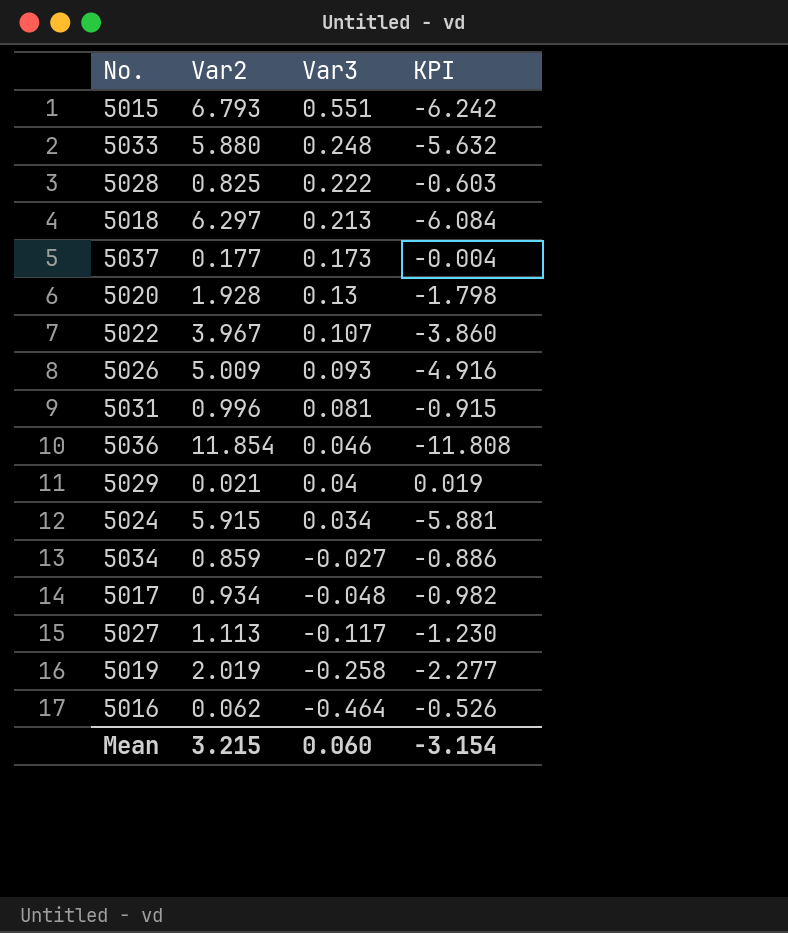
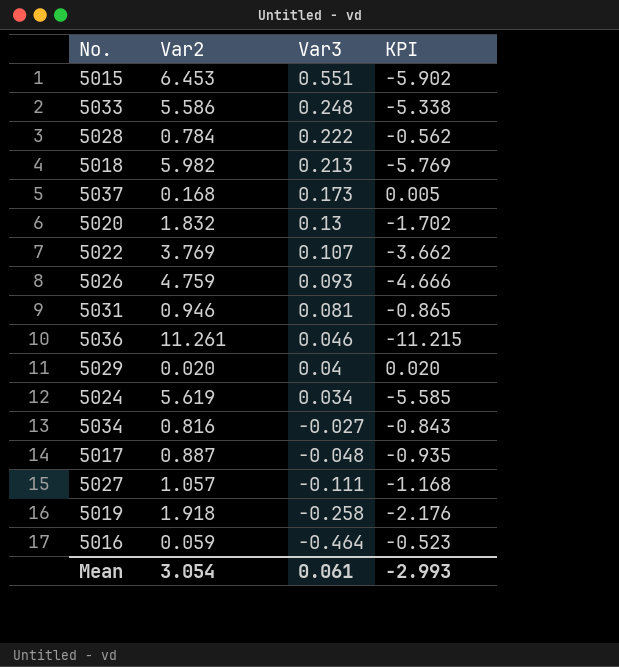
5015 | Var2: 6.793 -> 6.453
5015 | KPI: -6.242 -> -5.902
5033 | Var2: 5.880 -> 5.586
5033 | KPI: -5.632 -> -5.338
5028 | Var2: 0.825 -> 0.784
5028 | KPI: -0.603 -> -0.562
5018 | Var2: 6.297 -> 5.982
5018 | KPI: -6.084 -> -5.769
5037 | Var2: 0.177 -> 0.168
5037 | KPI: -0.004 -> 0.005
5020 | Var2: 1.928 -> 1.832
5020 | KPI: -1.798 -> -1.702
5022 | Var2: 3.967 -> 3.769
5022 | KPI: -3.860 -> -3.662
5026 | Var2: 5.009 -> 4.759
5026 | KPI: -4.916 -> -4.666
5031 | Var2: 0.996 -> 0.946
5031 | KPI: -0.915 -> -0.865
5036 | Var2: 11.854 -> 11.261
5036 | KPI: -11.808 -> -11.215
5029 | Var2: 0.021 -> 0.020
5029 | KPI: 0.019 -> 0.020
5024 | Var2: 5.915 -> 5.619
5024 | KPI: -5.881 -> -5.585
5034 | Var2: 0.859 -> 0.816
5034 | KPI: -0.886 -> -0.843
5017 | Var2: 0.934 -> 0.887
5017 | KPI: -0.982 -> -0.935
5027 | Var2: 1.113 -> 1.057
5027 | Var3: -0.117 -> -0.111
5027 | KPI: -1.230 -> -1.168
5019 | Var2: 2.019 -> 1.918
5019 | KPI: -2.277 -> -2.176
5016 | Var2: 0.062 -> 0.059
5016 | KPI: -0.526 -> -0.523
Mean | Var2: 3.215 -> 3.054
Mean | Var3: 0.060 -> 0.061
Mean | KPI: -3.154 -> -2.993

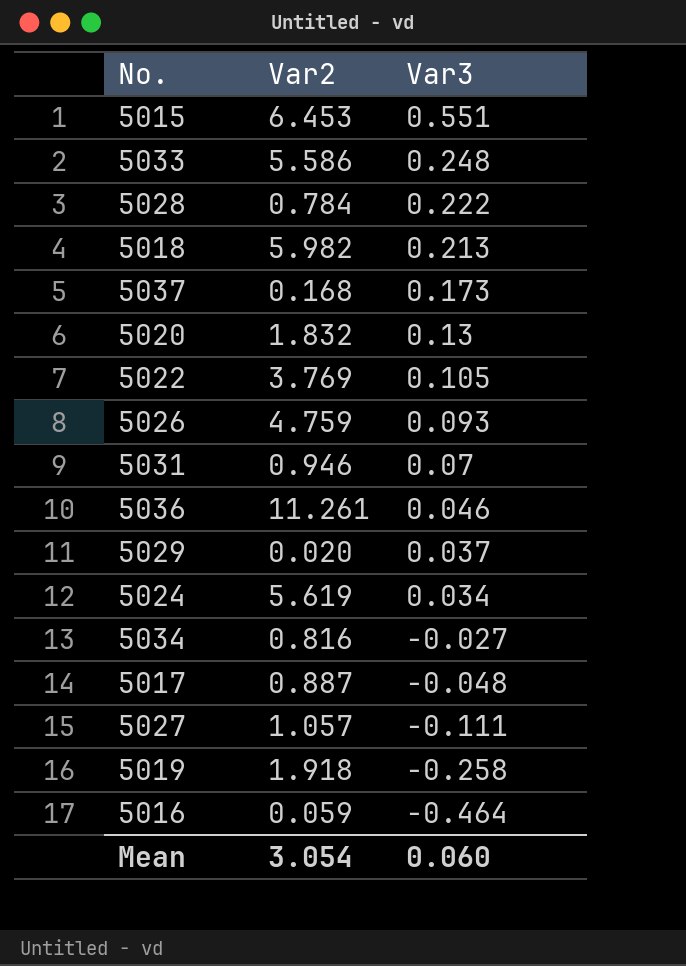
column KPI | formula: [Var3] - [Var2] -> none
5022 | Var3: 0.107 -> 0.105
5031 | Var3: 0.081 -> 0.07
5029 | Var3: 0.04 -> 0.037
Mean | Var3: 0.061 -> 0.060

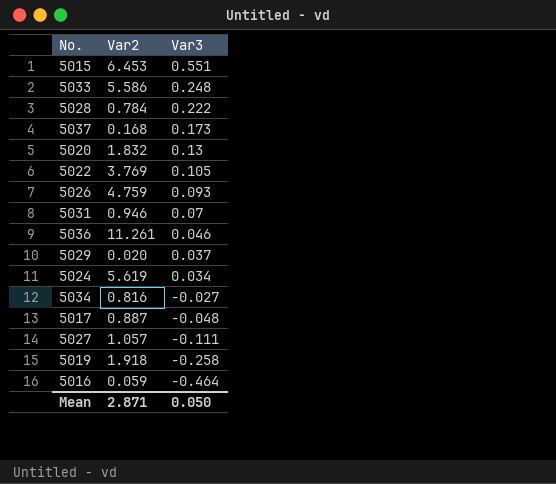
row 5018: 5.982 | 0.213 -> none
Mean | Var2: 3.054 -> 2.871
Mean | Var3: 0.060 -> 0.050

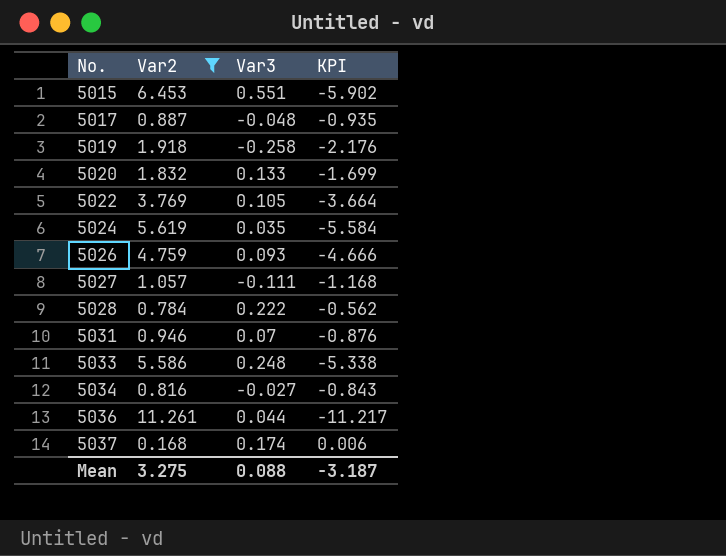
filter: none -> Var2 >= 0.168
row order: Var3 descending -> No. ascending
column KPI | formula: none -> [Var3] - [Var2]
5020 | Var3: 0.13 -> 0.133
5024 | Var3: 0.034 -> 0.035
5036 | Var3: 0.046 -> 0.044
5037 | Var3: 0.173 -> 0.174
Mean | Var2: 2.871 -> 3.275
Mean | Var3: 0.050 -> 0.088

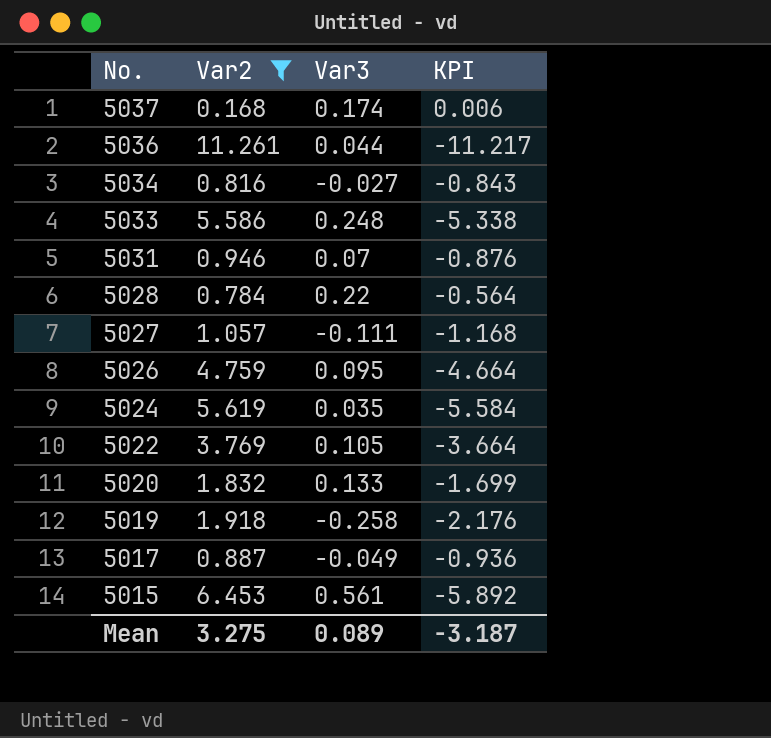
row order: No. ascending -> No. descending
5028 | Var3: 0.222 -> 0.22
5028 | KPI: -0.562 -> -0.564
5026 | Var3: 0.093 -> 0.095
5026 | KPI: -4.666 -> -4.664
5017 | Var3: -0.048 -> -0.049
5017 | KPI: -0.935 -> -0.936
5015 | Var3: 0.551 -> 0.561
5015 | KPI: -5.902 -> -5.892
Mean | Var3: 0.088 -> 0.089

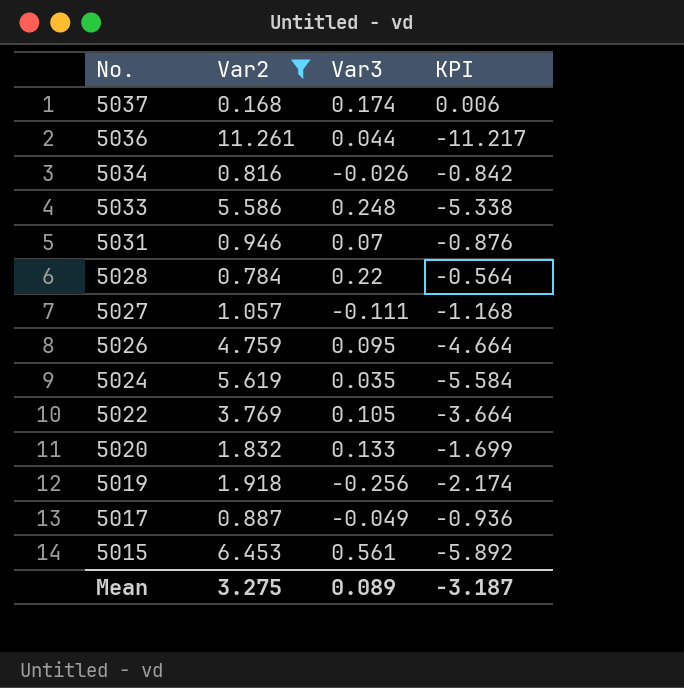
5034 | Var3: -0.027 -> -0.026
5034 | KPI: -0.843 -> -0.842
5019 | Var3: -0.258 -> -0.256
5019 | KPI: -2.176 -> -2.174

